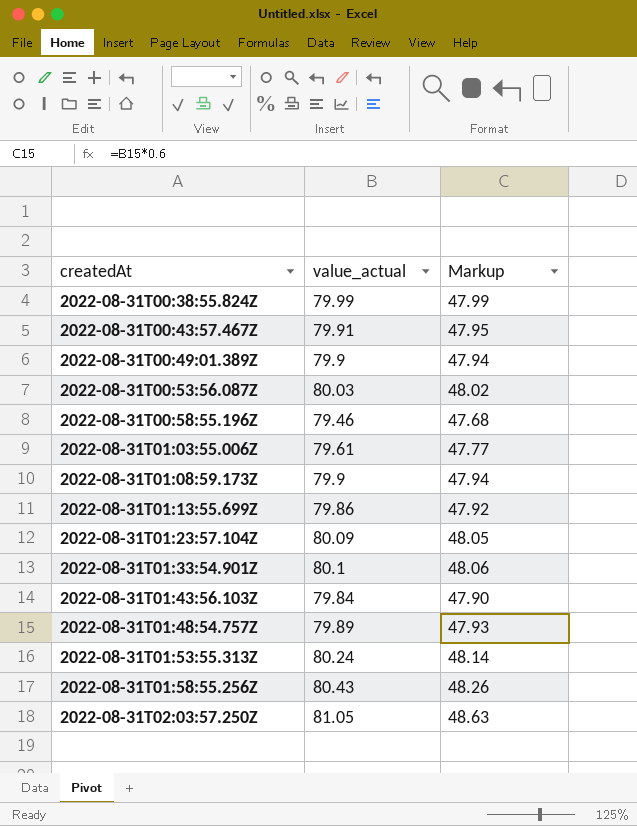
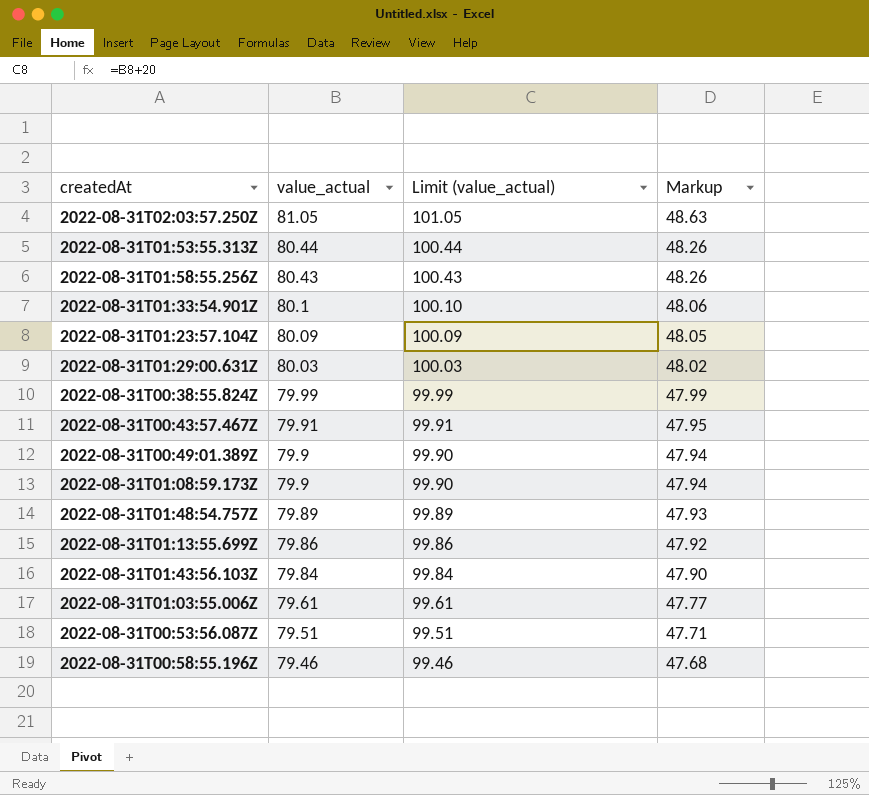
row order: createdAt ascending -> value_actual descending
column Limit (value_actual) | formula: none -> [value_actual] + 20
2022-08-31T01:53:55.313Z | value_actual: 80.24 -> 80.44
2022-08-31T01:53:55.313Z | Markup: 48.14 -> 48.26
row 2022-08-31T01:29:00.631Z: none -> 80.03 | 100.03 | 48.02
2022-08-31T00:53:56.087Z | value_actual: 80.03 -> 79.51
2022-08-31T00:53:56.087Z | Markup: 48.02 -> 47.71

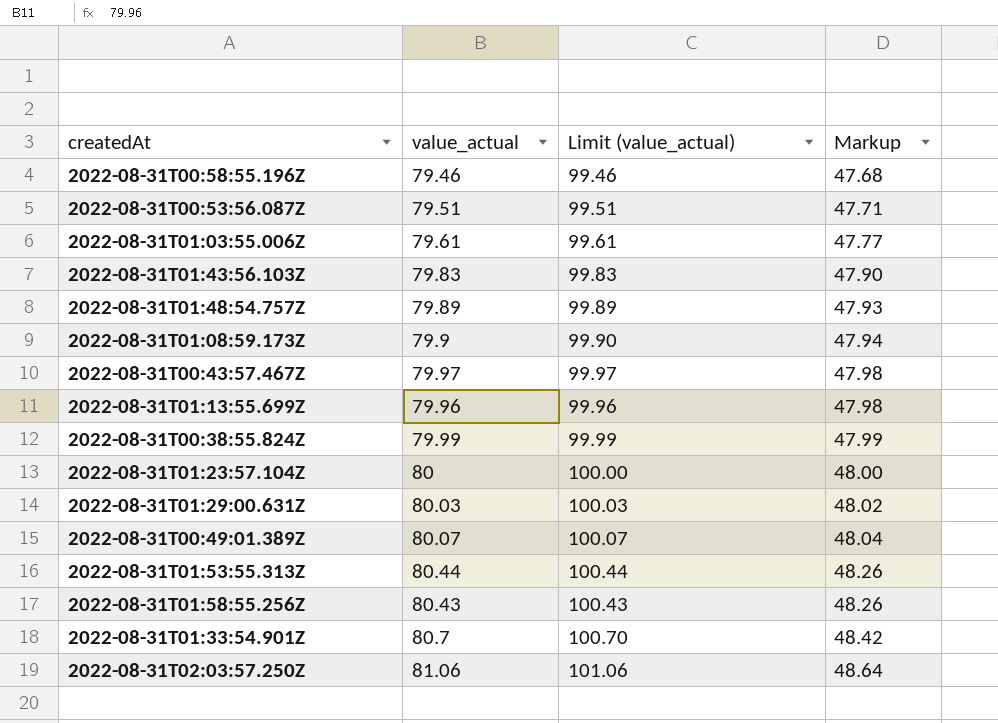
row order: value_actual descending -> Markup ascending
2022-08-31T01:43:56.103Z | value_actual: 79.84 -> 79.83
2022-08-31T01:43:56.103Z | Limit (value_actual): 99.84 -> 99.83
2022-08-31T00:43:57.467Z | value_actual: 79.91 -> 79.97
2022-08-31T00:43:57.467Z | Limit (value_actual): 99.91 -> 99.97
2022-08-31T00:43:57.467Z | Markup: 47.95 -> 47.98
2022-08-31T01:13:55.699Z | value_actual: 79.86 -> 79.96
2022-08-31T01:13:55.699Z | Limit (value_actual): 99.86 -> 99.96
2022-08-31T01:13:55.699Z | Markup: 47.92 -> 47.98
2022-08-31T01:23:57.104Z | value_actual: 80.09 -> 80
2022-08-31T01:23:57.104Z | Limit (value_actual): 100.09 -> 100.00
2022-08-31T01:23:57.104Z | Markup: 48.05 -> 48.00
2022-08-31T00:49:01.389Z | value_actual: 79.9 -> 80.07
2022-08-31T00:49:01.389Z | Limit (value_actual): 99.90 -> 100.07
2022-08-31T00:49:01.389Z | Markup: 47.94 -> 48.04
2022-08-31T01:33:54.901Z | value_actual: 80.1 -> 80.7
2022-08-31T01:33:54.901Z | Limit (value_actual): 100.10 -> 100.70
2022-08-31T01:33:54.901Z | Markup: 48.06 -> 48.42
2022-08-31T02:03:57.250Z | value_actual: 81.05 -> 81.06
2022-08-31T02:03:57.250Z | Limit (value_actual): 101.05 -> 101.06
2022-08-31T02:03:57.250Z | Markup: 48.63 -> 48.64

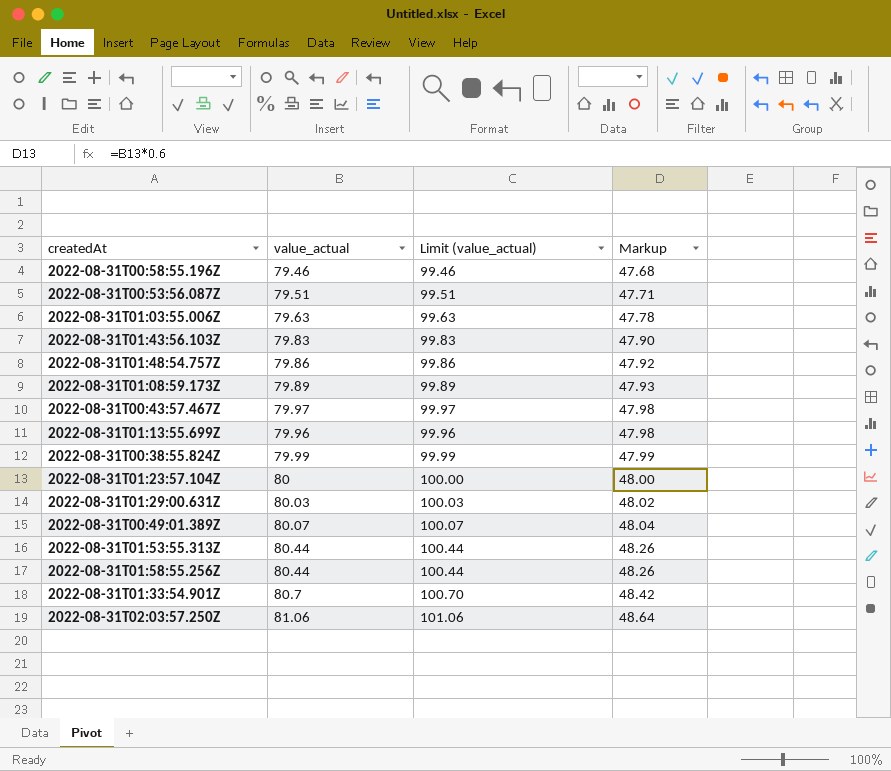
2022-08-31T01:03:55.006Z | value_actual: 79.61 -> 79.63
2022-08-31T01:03:55.006Z | Limit (value_actual): 99.61 -> 99.63
2022-08-31T01:03:55.006Z | Markup: 47.77 -> 47.78
2022-08-31T01:48:54.757Z | value_actual: 79.89 -> 79.86
2022-08-31T01:48:54.757Z | Limit (value_actual): 99.89 -> 99.86
2022-08-31T01:48:54.757Z | Markup: 47.93 -> 47.92
2022-08-31T01:08:59.173Z | value_actual: 79.9 -> 79.89
2022-08-31T01:08:59.173Z | Limit (value_actual): 99.90 -> 99.89
2022-08-31T01:08:59.173Z | Markup: 47.94 -> 47.93
2022-08-31T01:58:55.256Z | value_actual: 80.43 -> 80.44
2022-08-31T01:58:55.256Z | Limit (value_actual): 100.43 -> 100.44

